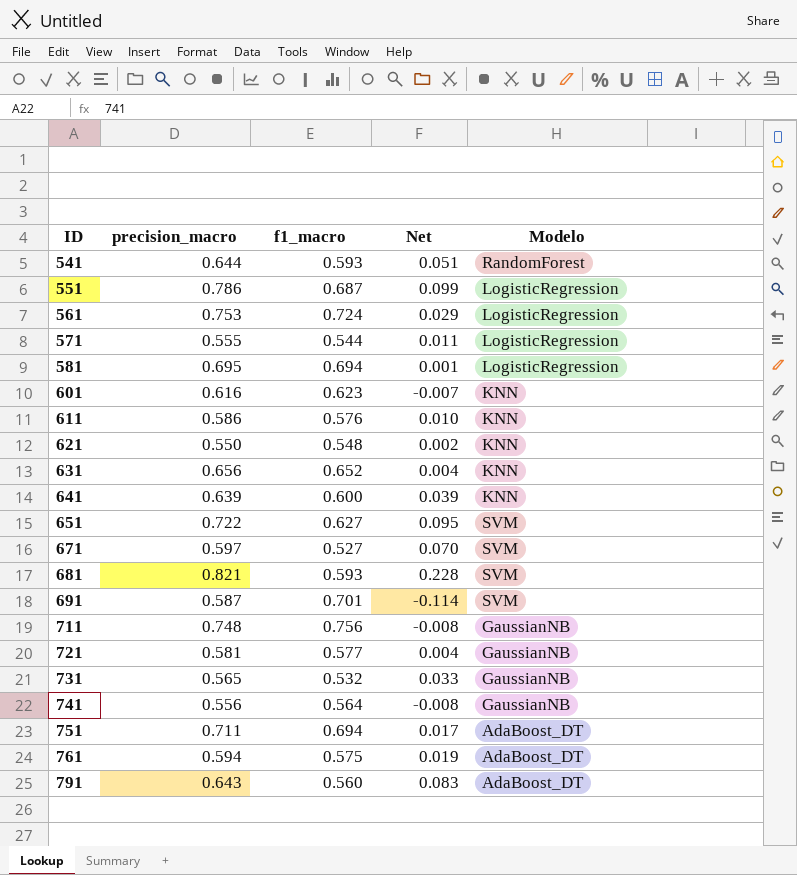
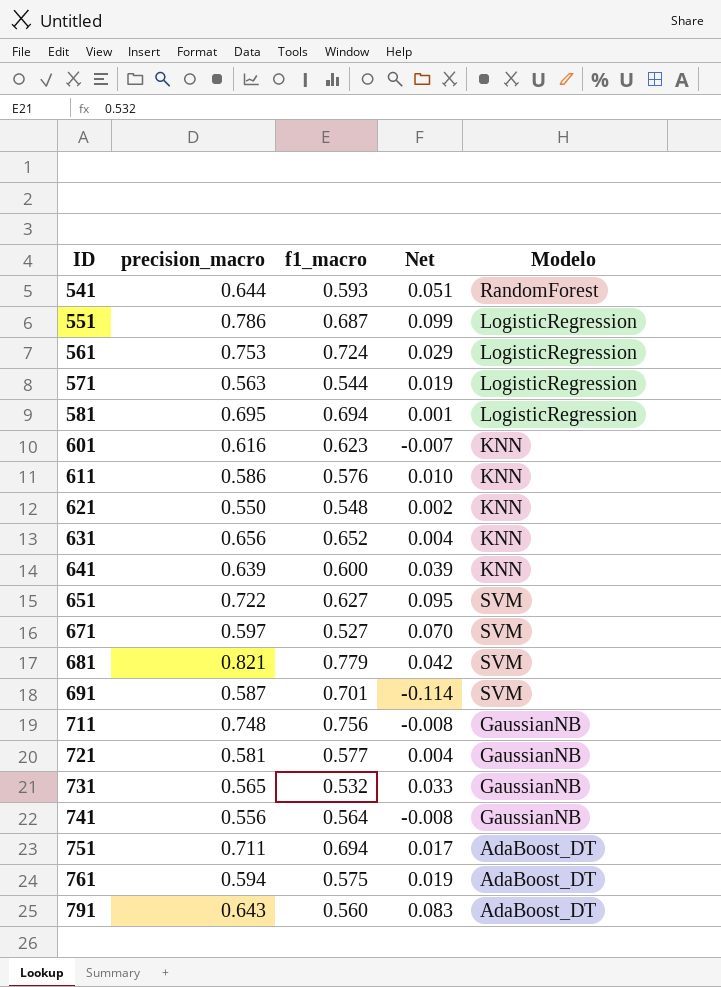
571 | precision_macro: 0.555 -> 0.563
571 | Net: 0.011 -> 0.019
681 | f1_macro: 0.593 -> 0.779
681 | Net: 0.228 -> 0.042

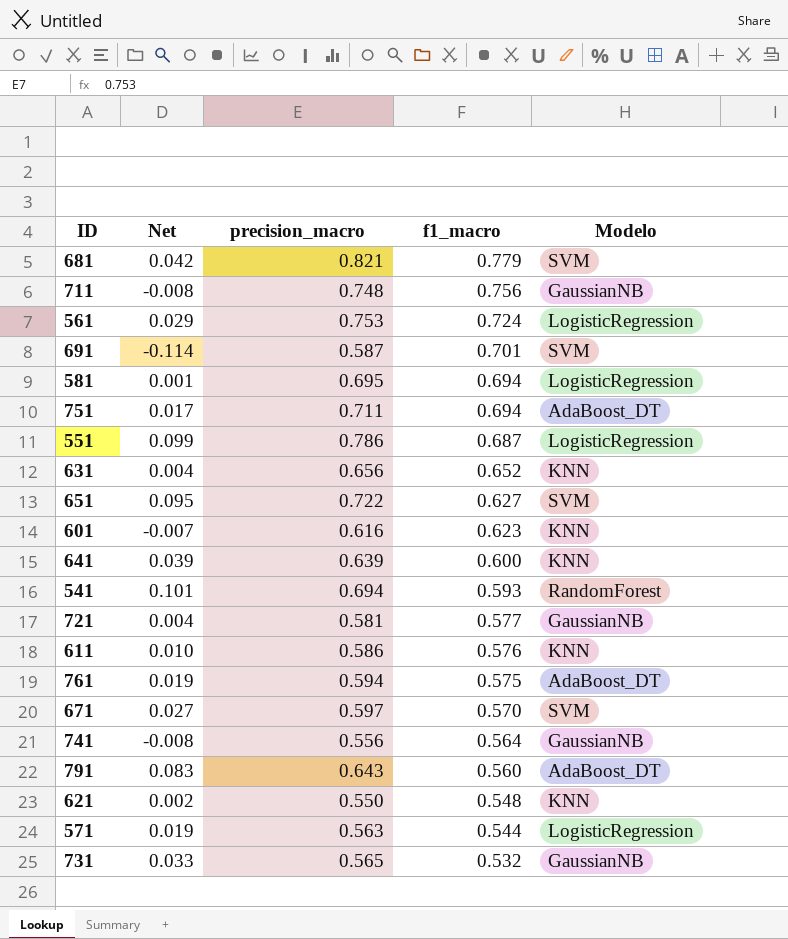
row order: ID ascending -> f1_macro descending
column Net | position: 4 -> 2
541 | Net: 0.051 -> 0.101
541 | precision_macro: 0.644 -> 0.694
671 | Net: 0.070 -> 0.027
671 | f1_macro: 0.527 -> 0.570

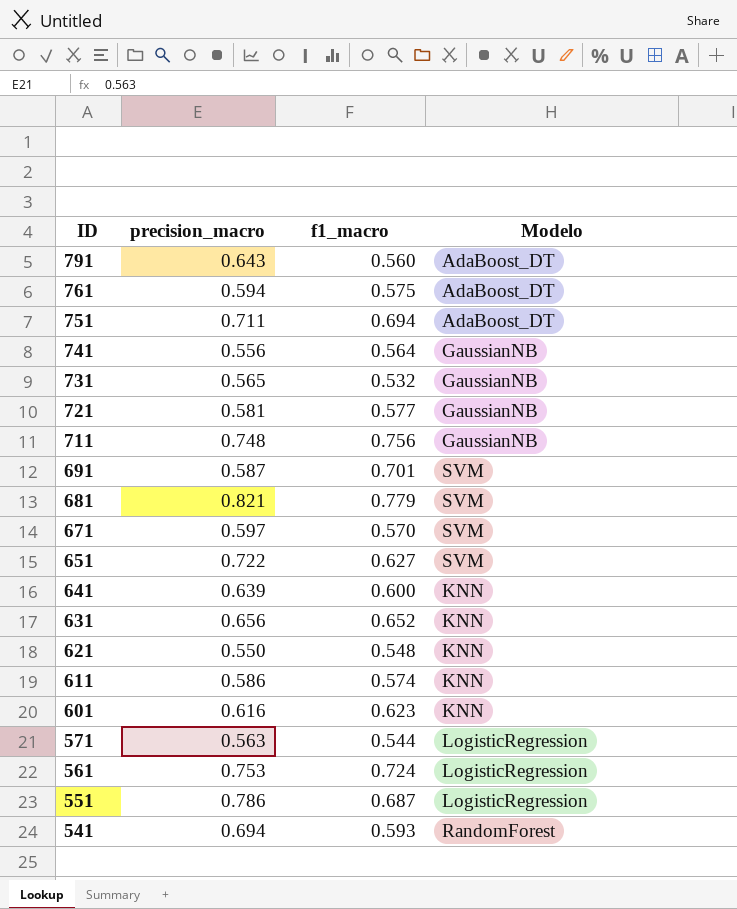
row order: f1_macro descending -> ID descending
column Net | formula: [precision_macro] - [f1_macro] -> none
row 581: 0.001 | 0.695 | 0.694 | LogisticRegression -> none
611 | f1_macro: 0.576 -> 0.574

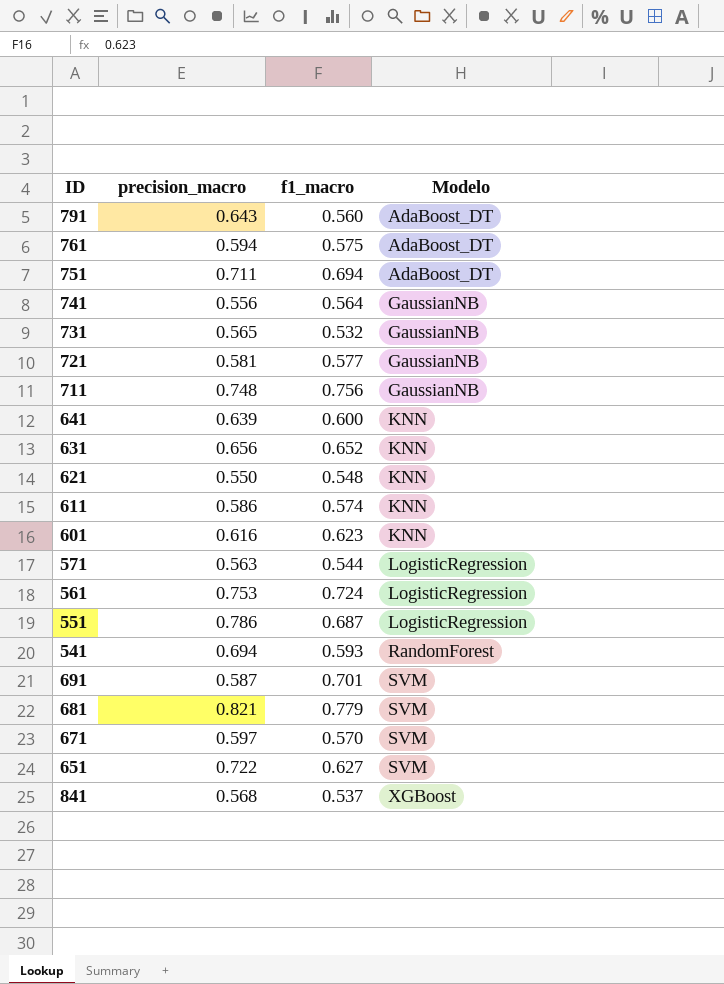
row order: ID descending -> Modelo ascending
row 841: none -> 0.568 | 0.537 | XGBoost

